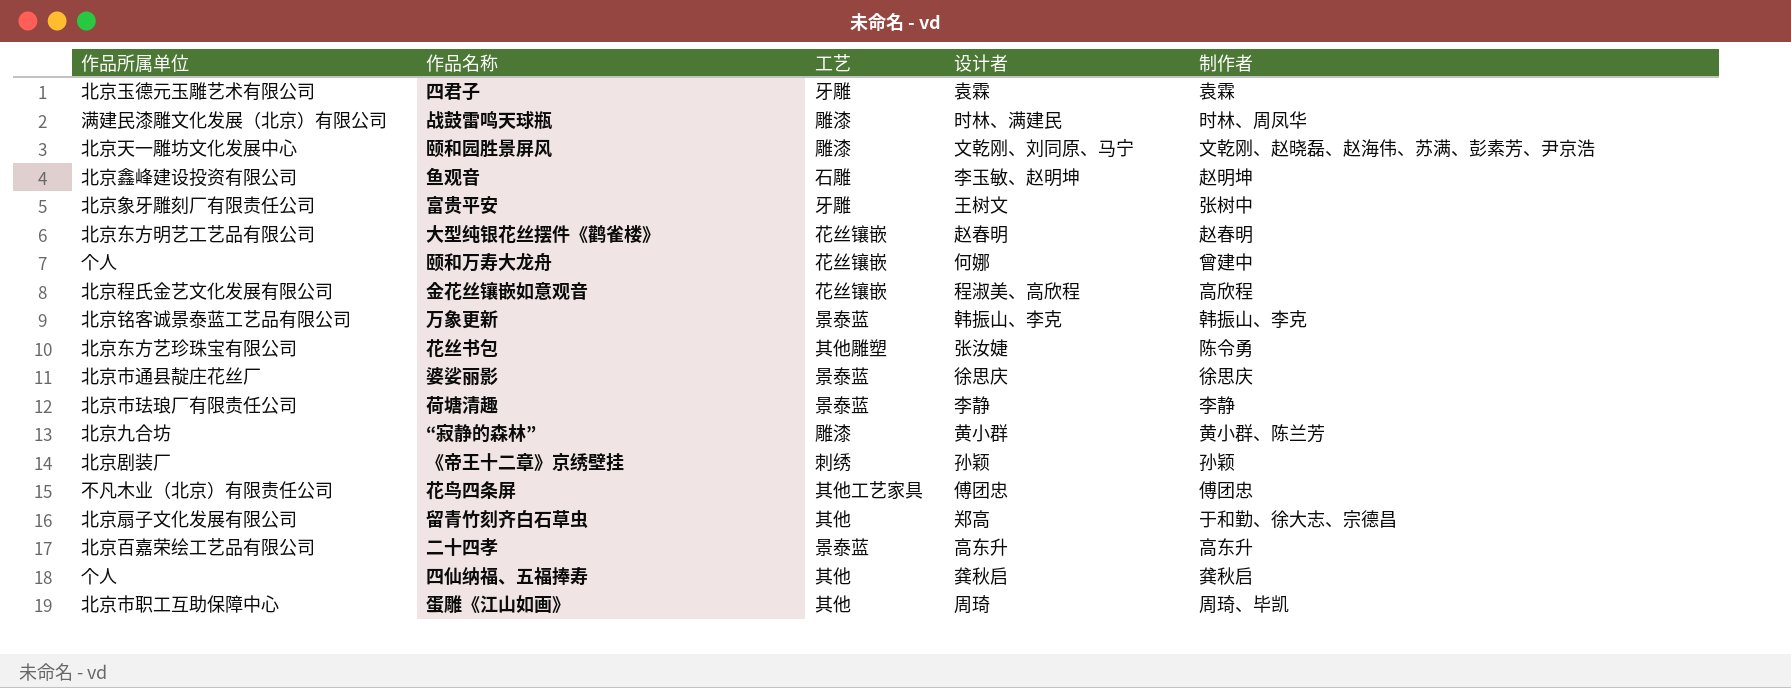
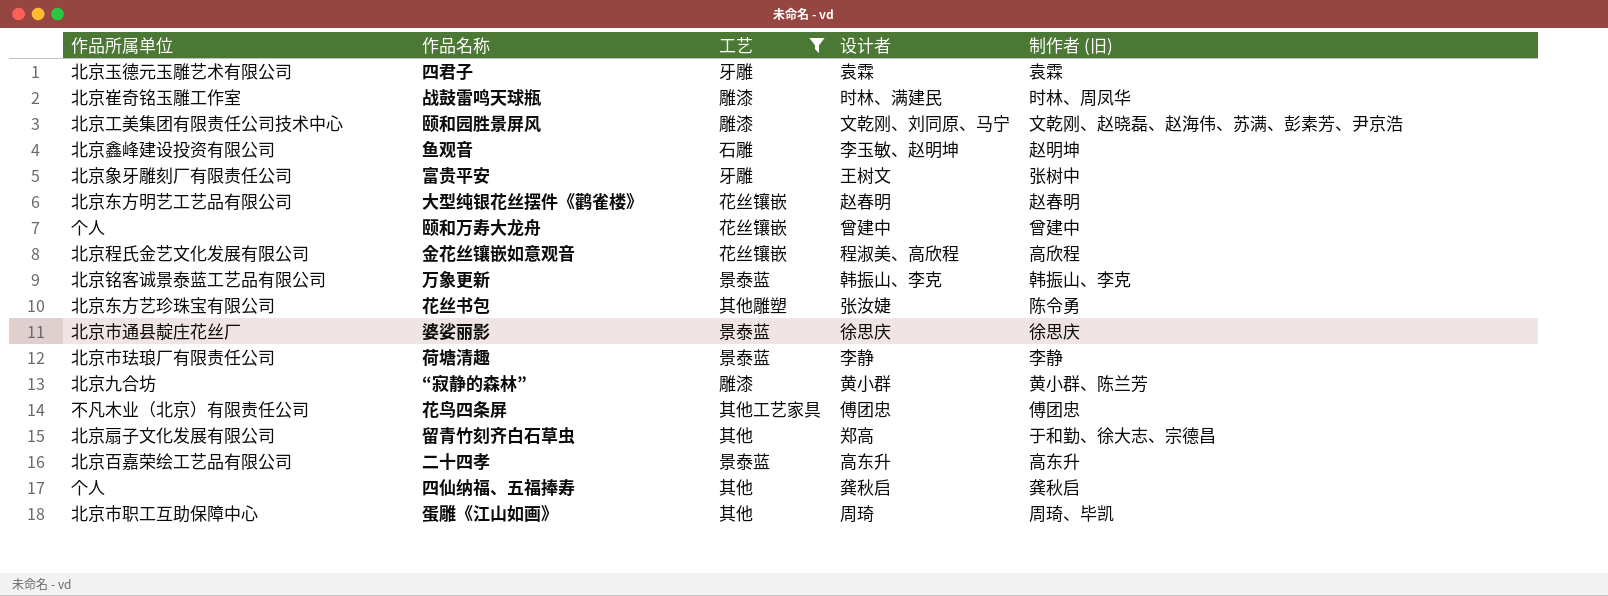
filter: none -> 工艺 != 刺绣
column name: 制作者 -> 制作者 (旧)
战鼓雷鸣天球瓶 | 作品所属单位: 满建民漆雕文化发展（北京）有限公司 -> 北京崔奇铭玉雕工作室
颐和园胜景屏风 | 作品所属单位: 北京天一雕坊文化发展中心 -> 北京工美集团有限责任公司技术中心
颐和万寿大龙舟 | 设计者: 何娜 -> 曾建中

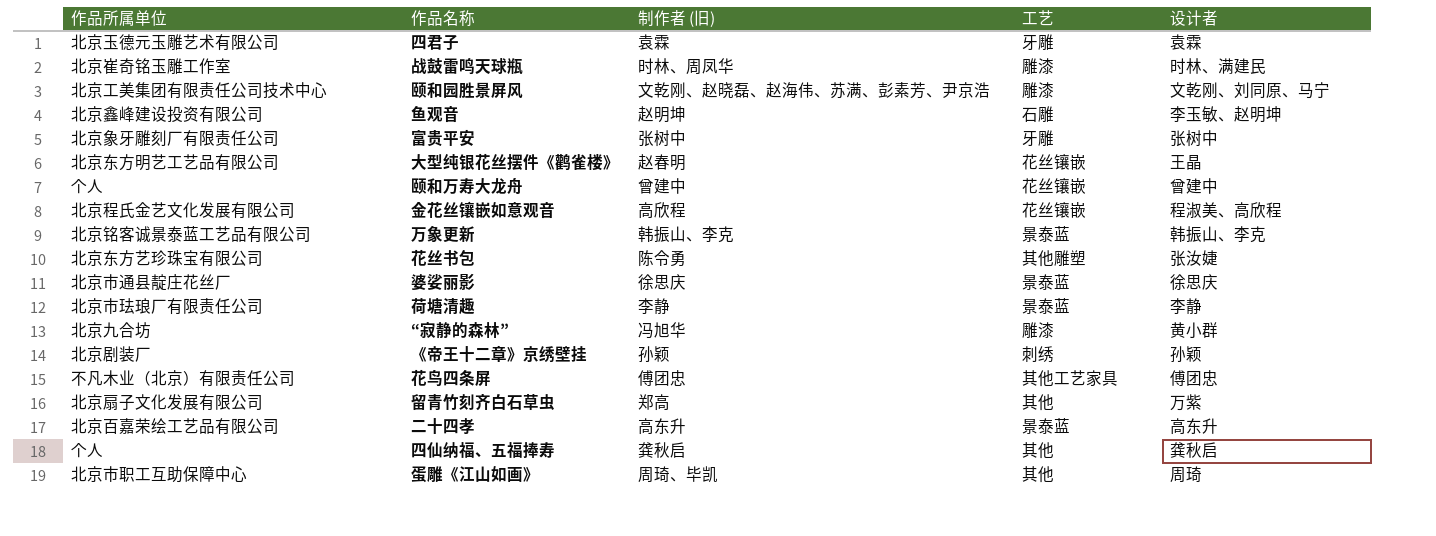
filter: 工艺 != 刺绣 -> none
column 制作者 (旧) | position: 5 -> 3
富贵平安 | 设计者: 王树文 -> 张树中
大型纯银花丝摆件《鹳雀楼》 | 设计者: 赵春明 -> 王晶
“寂静的森林” | 制作者 (旧): 黄小群、陈兰芳 -> 冯旭华
留青竹刻齐白石草虫 | 制作者 (旧): 于和勤、徐大志、宗德昌 -> 郑高
留青竹刻齐白石草虫 | 设计者: 郑高 -> 万紫

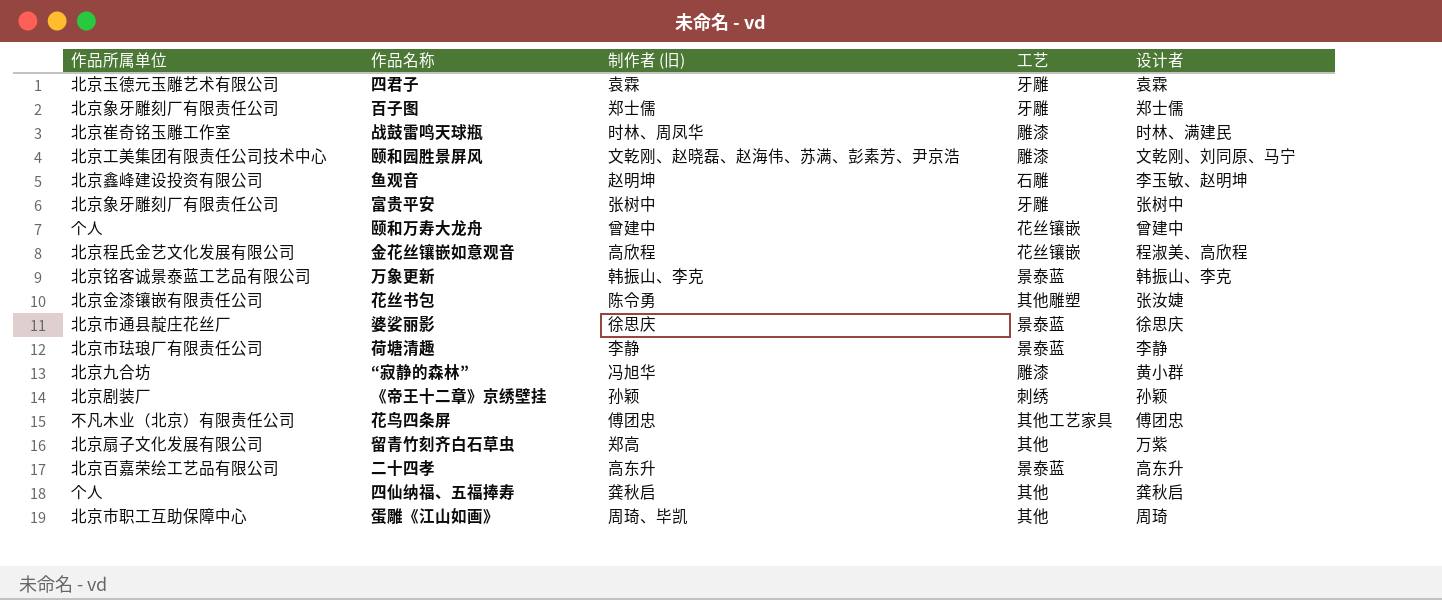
row 大型纯银花丝摆件《鹳雀楼》: 北京东方明艺工艺品有限公司 | 赵春明 | 花丝镶嵌 | 王晶 -> none
row 百子图: none -> 北京象牙雕刻厂有限责任公司 | 郑士儒 | 牙雕 | 郑士儒
花丝书包 | 作品所属单位: 北京东方艺珍珠宝有限公司 -> 北京金漆镶嵌有限责任公司

